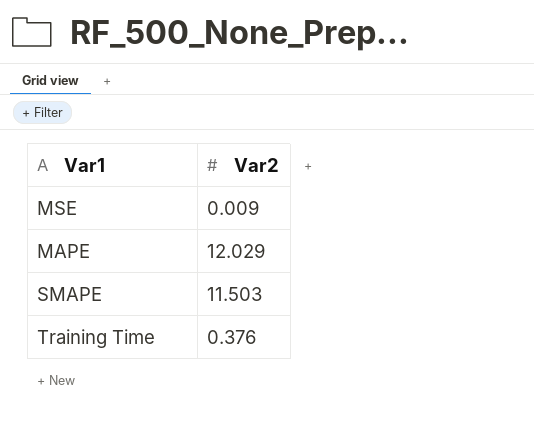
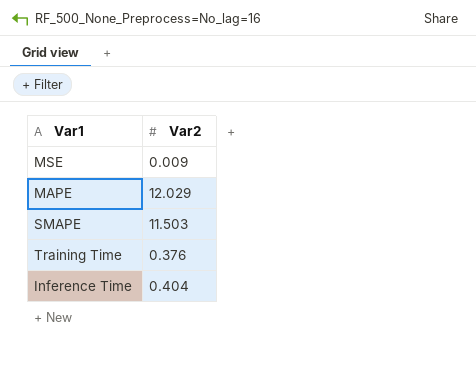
row Inference Time: none -> 0.404

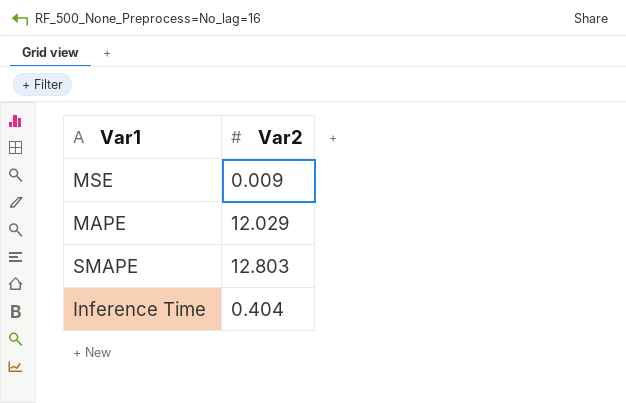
row Training Time: 0.376 -> none
SMAPE | Var2: 11.503 -> 12.803

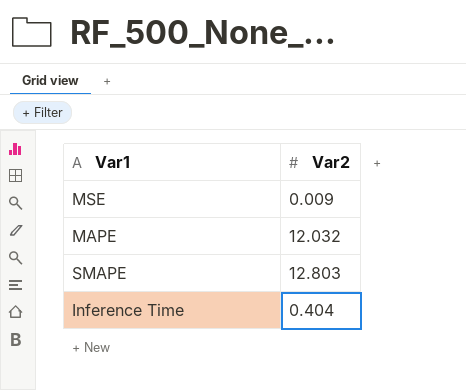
MAPE | Var2: 12.029 -> 12.032

